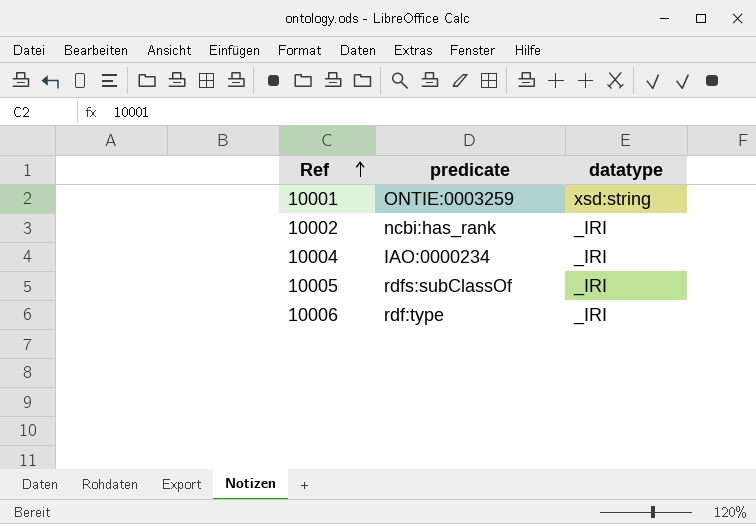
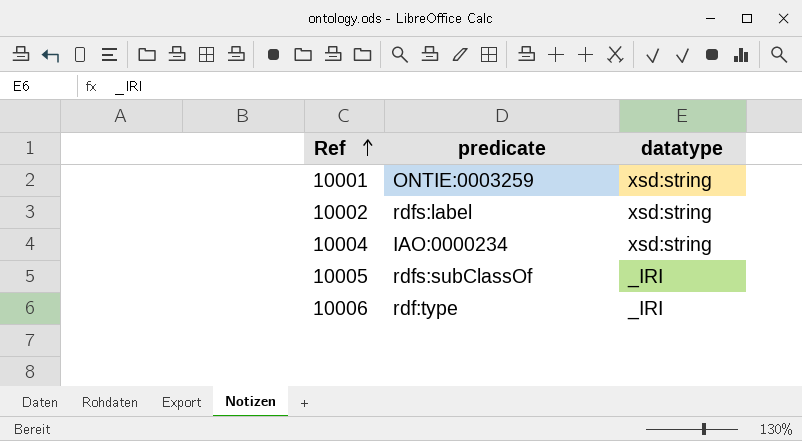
10002 | predicate: ncbi:has_rank -> rdfs:label
10002 | datatype: _IRI -> xsd:string
10004 | datatype: _IRI -> xsd:string

